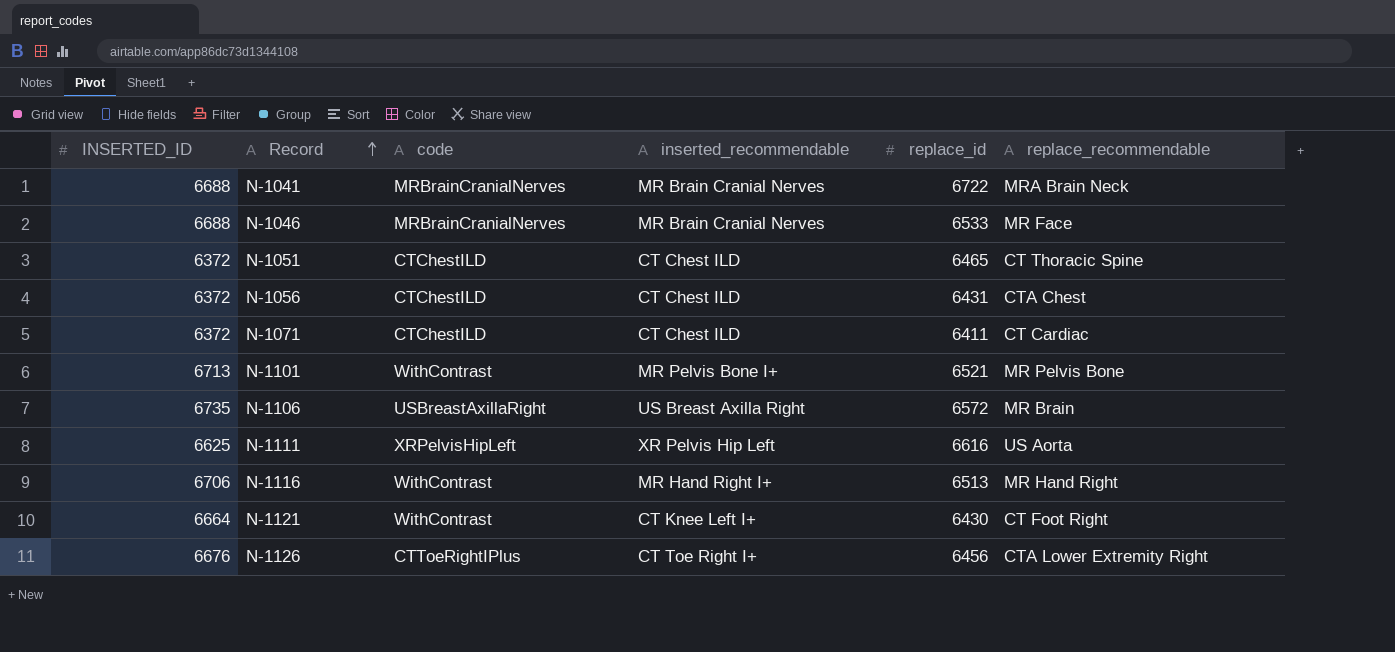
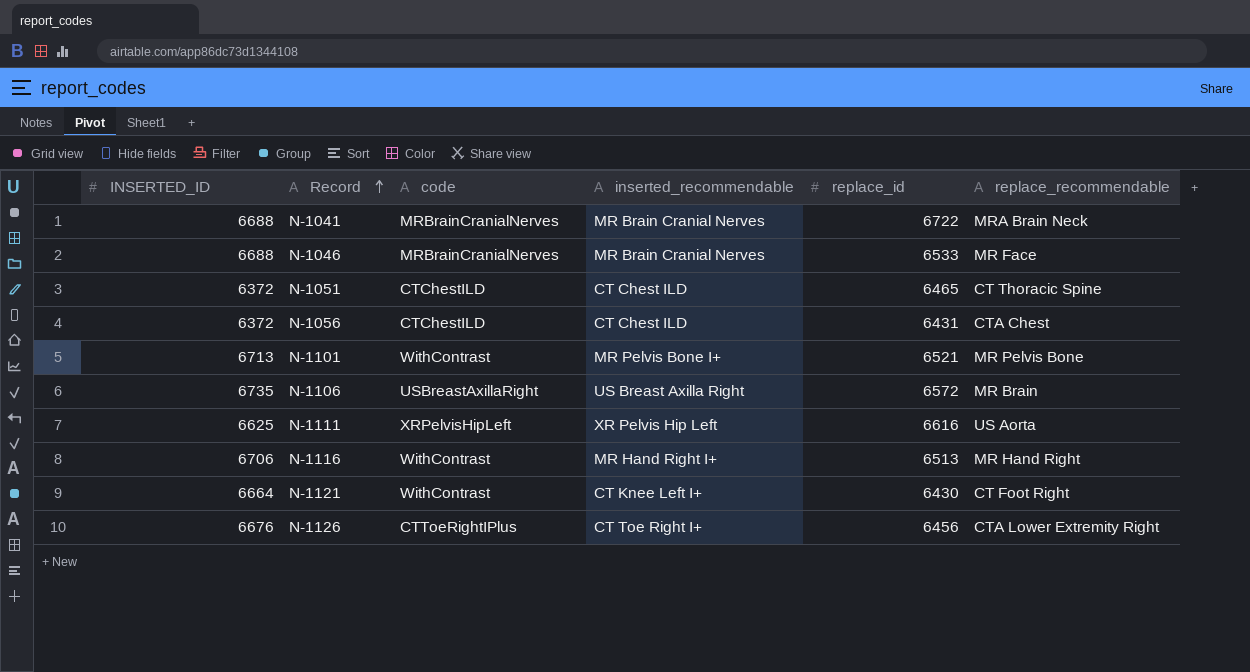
row N-1071: 6372 | CTChestILD | CT Chest ILD | 6411 | CT Cardiac -> none

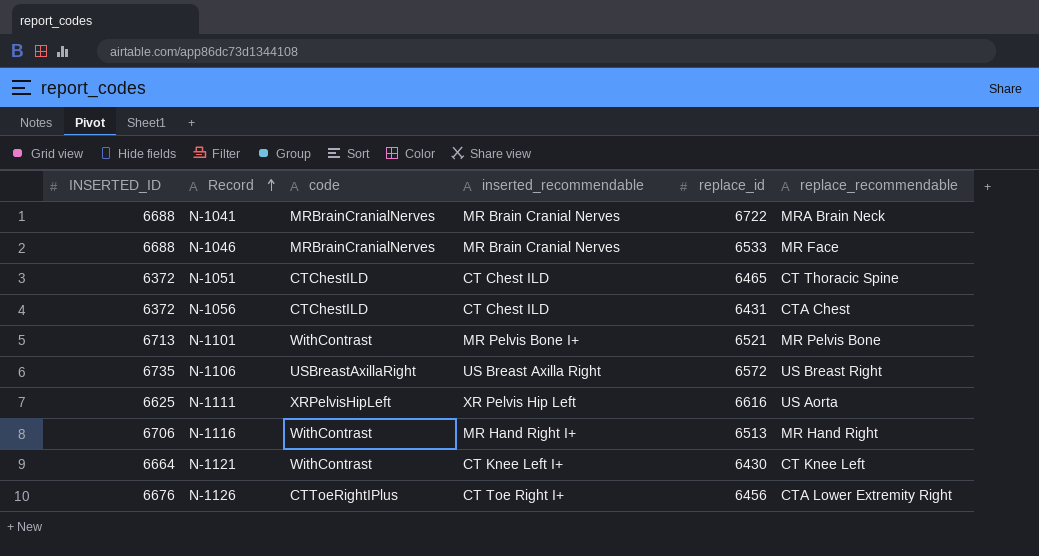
N-1106 | replace_recommendable: MR Brain -> US Breast Right
N-1121 | replace_recommendable: CT Foot Right -> CT Knee Left

